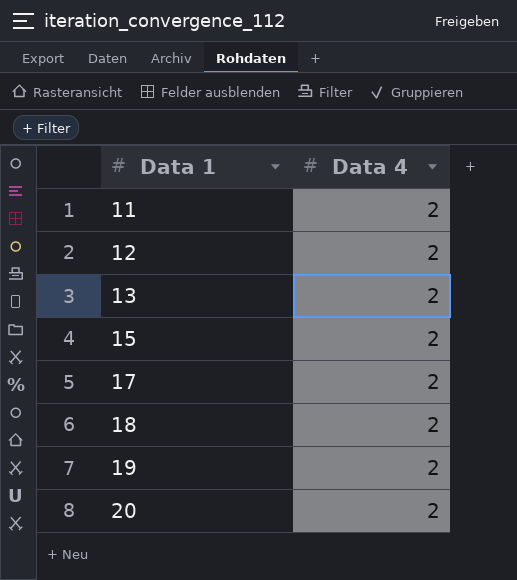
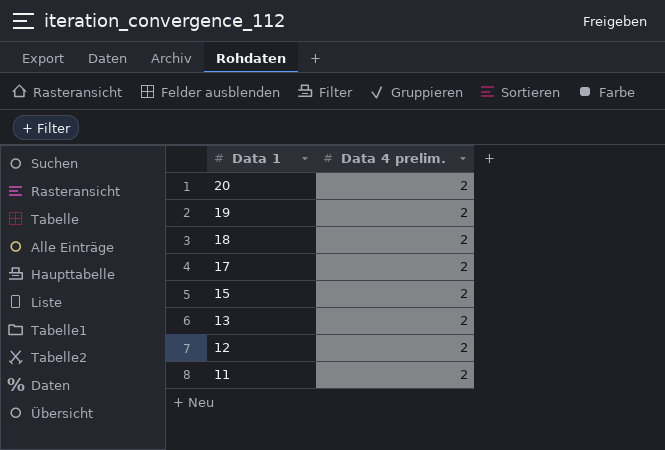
row order: Data 1 ascending -> Data 1 descending
column name: Data 4 -> Data 4 prelim.

